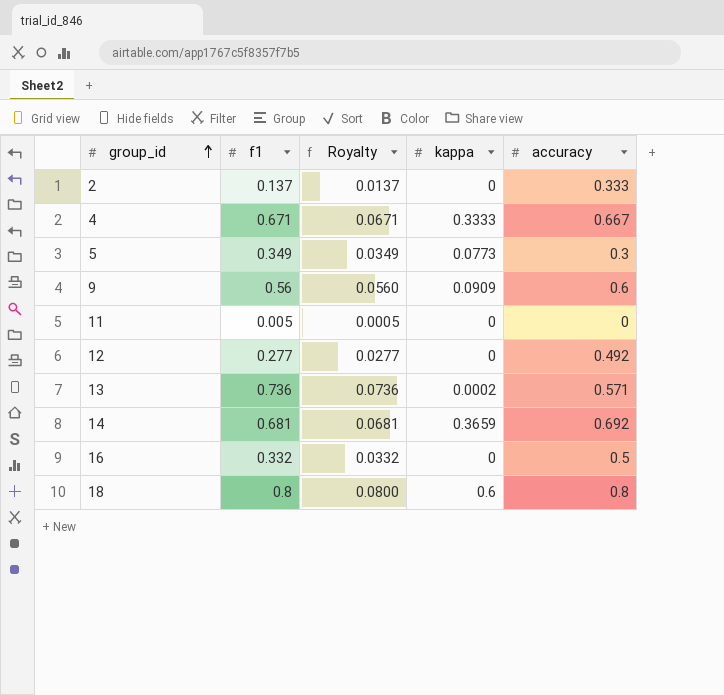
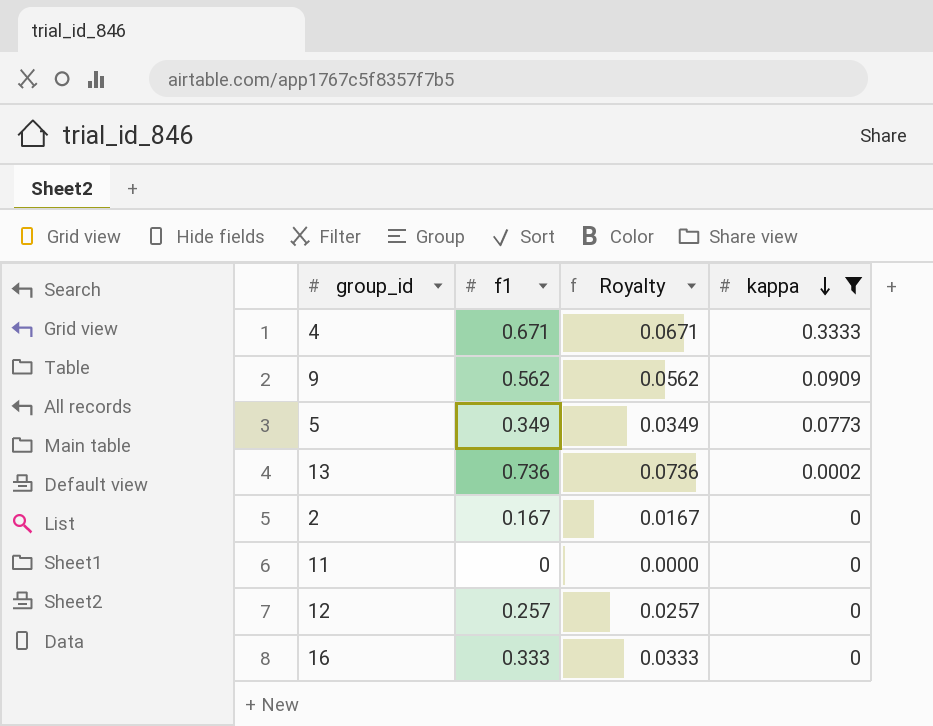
filter: none -> kappa <= 0.3333
row order: group_id ascending -> kappa descending
column accuracy | position: 5 -> none
9 | f1: 0.56 -> 0.562
9 | Royalty: 0.0560 -> 0.0562
2 | f1: 0.137 -> 0.167
2 | Royalty: 0.0137 -> 0.0167
11 | f1: 0.005 -> 0
11 | Royalty: 0.0005 -> 0.0000
12 | f1: 0.277 -> 0.257
12 | Royalty: 0.0277 -> 0.0257
16 | f1: 0.332 -> 0.333
16 | Royalty: 0.0332 -> 0.0333

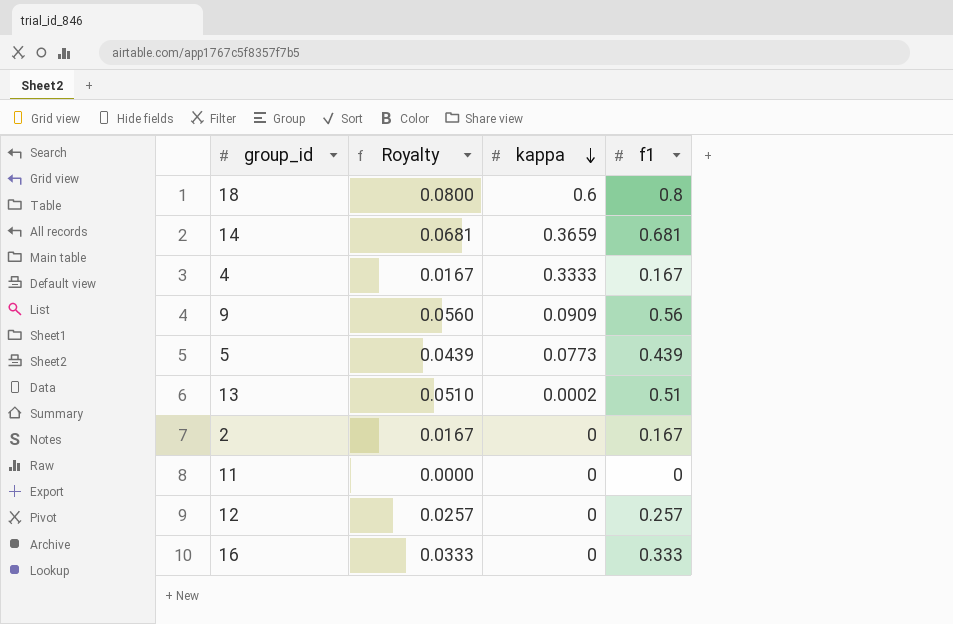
filter: kappa <= 0.3333 -> none
column f1 | position: 2 -> 4
4 | Royalty: 0.0671 -> 0.0167
4 | f1: 0.671 -> 0.167
9 | Royalty: 0.0562 -> 0.0560
9 | f1: 0.562 -> 0.56
5 | Royalty: 0.0349 -> 0.0439
5 | f1: 0.349 -> 0.439
13 | Royalty: 0.0736 -> 0.0510
13 | f1: 0.736 -> 0.51

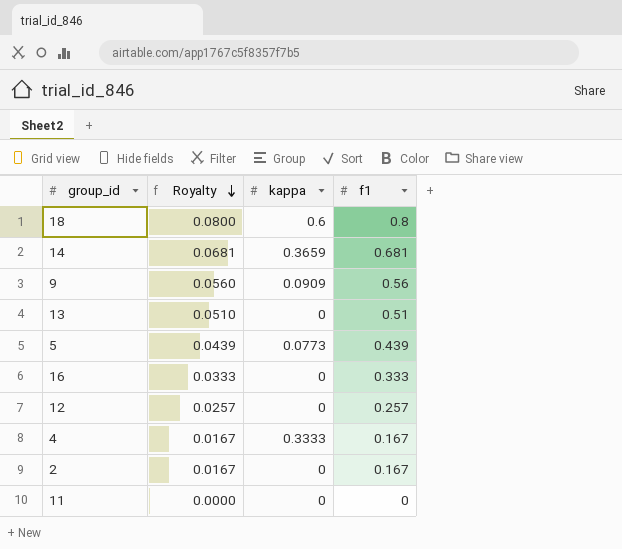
row order: kappa descending -> Royalty descending
13 | kappa: 0.0002 -> 0

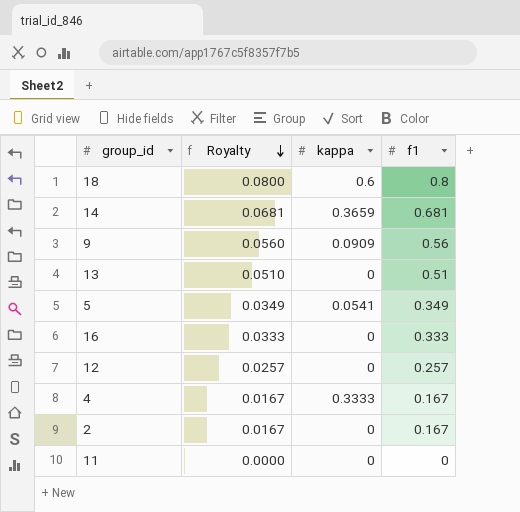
5 | Royalty: 0.0439 -> 0.0349
5 | kappa: 0.0773 -> 0.0541
5 | f1: 0.439 -> 0.349

